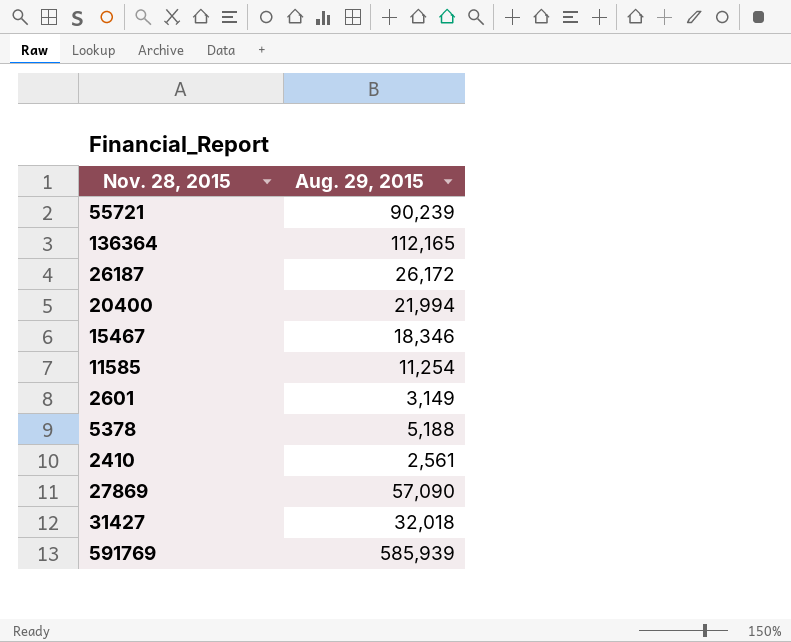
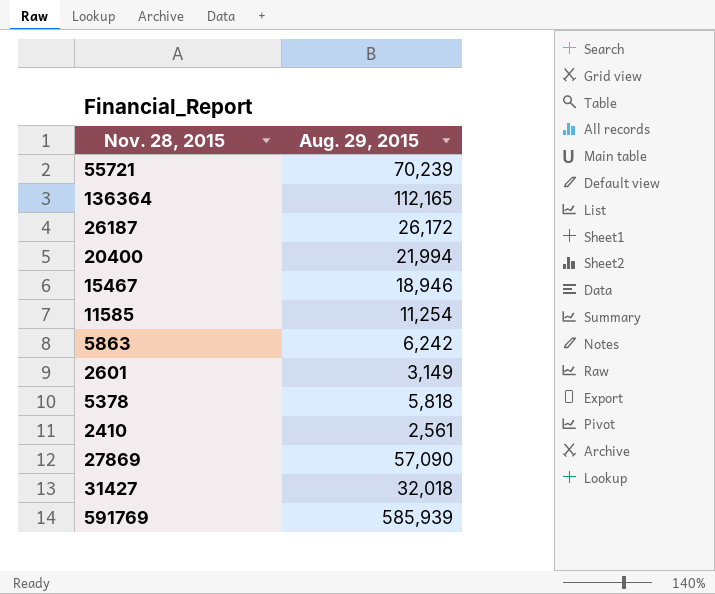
55721 | Aug. 29, 2015: 90,239 -> 70,239
15467 | Aug. 29, 2015: 18,346 -> 18,946
row 5863: none -> 6,242
5378 | Aug. 29, 2015: 5,188 -> 5,818

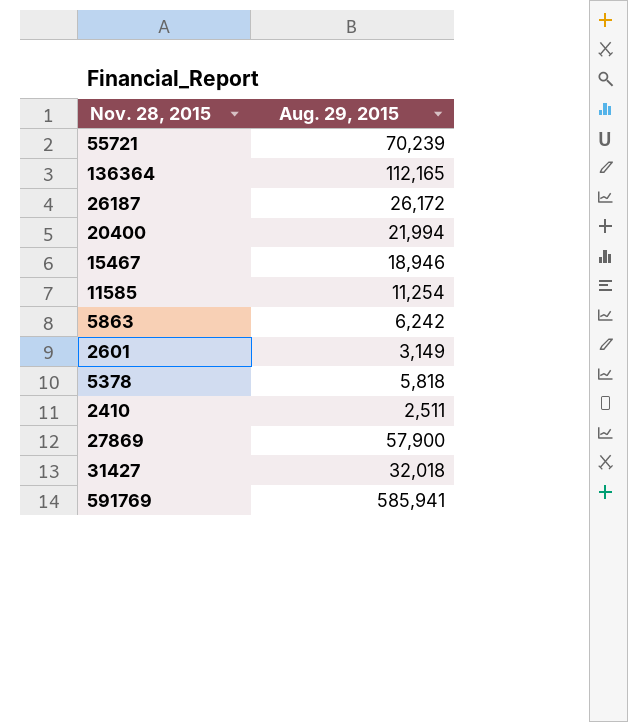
2410 | Aug. 29, 2015: 2,561 -> 2,511
27869 | Aug. 29, 2015: 57,090 -> 57,900
591769 | Aug. 29, 2015: 585,939 -> 585,941

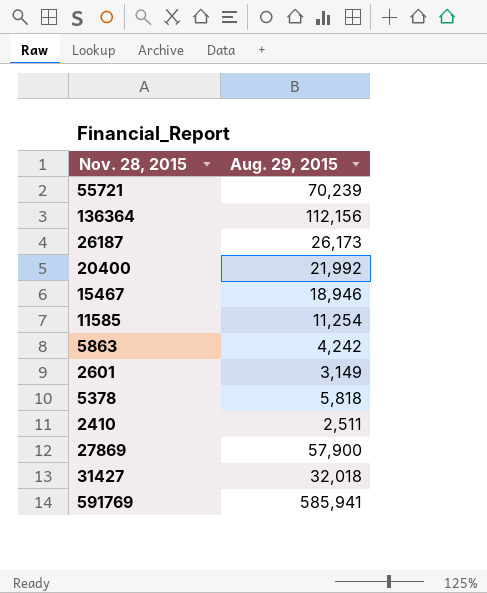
136364 | Aug. 29, 2015: 112,165 -> 112,156
26187 | Aug. 29, 2015: 26,172 -> 26,173
20400 | Aug. 29, 2015: 21,994 -> 21,992
5863 | Aug. 29, 2015: 6,242 -> 4,242

